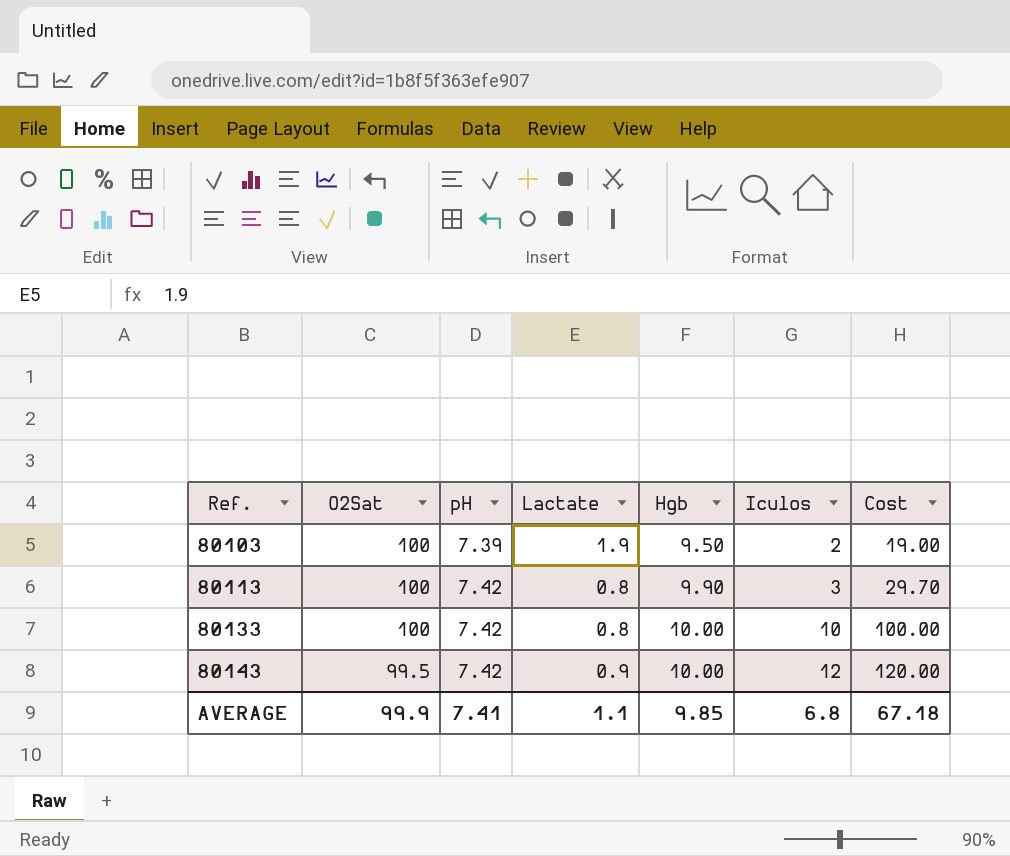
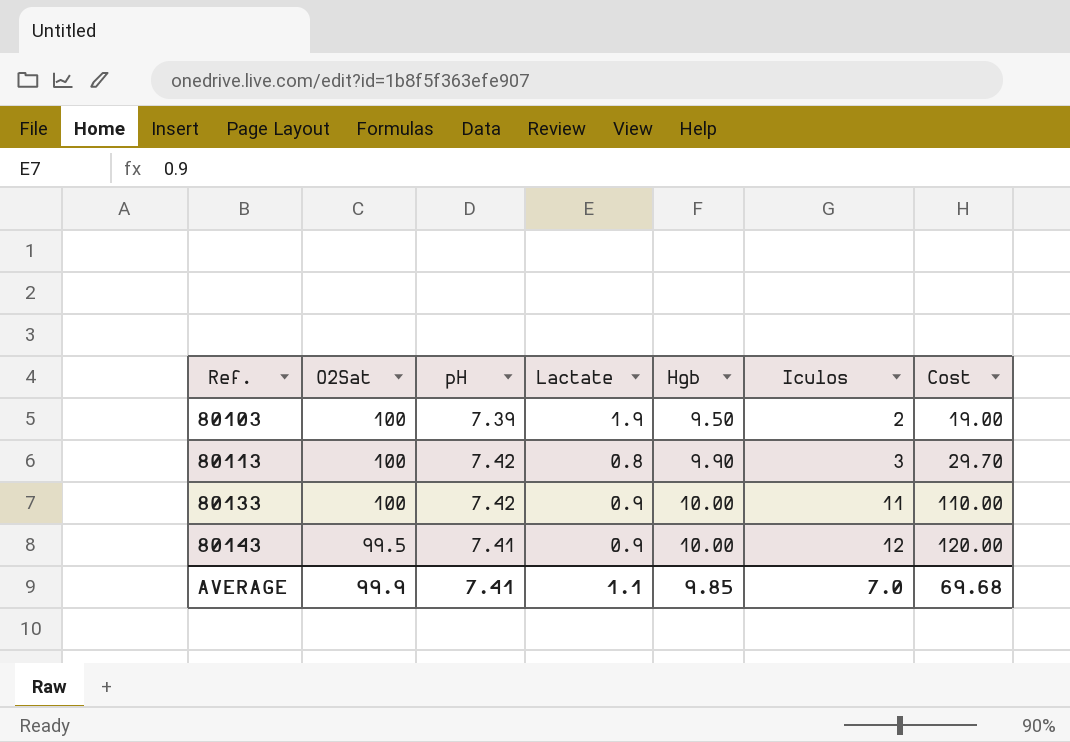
80133 | Lactate: 0.8 -> 0.9
80133 | Iculos: 10 -> 11
80133 | Cost: 100.00 -> 110.00
80143 | pH: 7.42 -> 7.41
AVERAGE | Iculos: 6.8 -> 7.0
AVERAGE | Cost: 67.18 -> 69.68

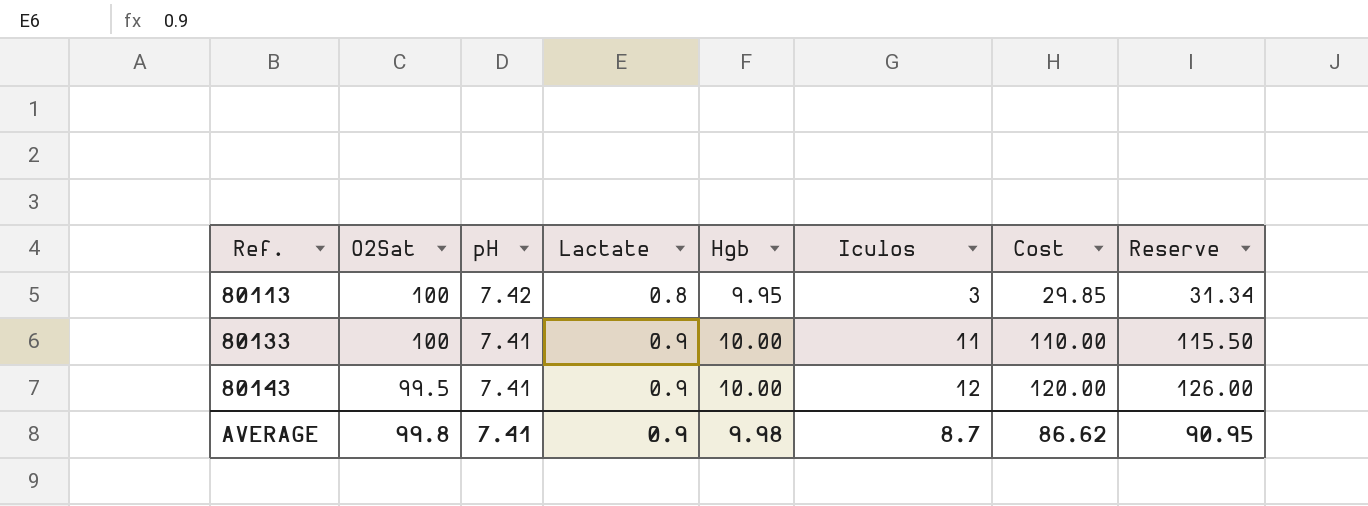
column Reserve | formula: none -> [Cost] * 1.05
row 80103: 100 | 7.39 | 1.9 | 9.50 | 2 | 19.00 -> none
80113 | Hgb: 9.90 -> 9.95
80113 | Cost: 29.70 -> 29.85
80133 | pH: 7.42 -> 7.41
AVERAGE | O2Sat: 99.9 -> 99.8
AVERAGE | Lactate: 1.1 -> 0.9
AVERAGE | Hgb: 9.85 -> 9.98
AVERAGE | Iculos: 7.0 -> 8.7
AVERAGE | Cost: 69.68 -> 86.62

